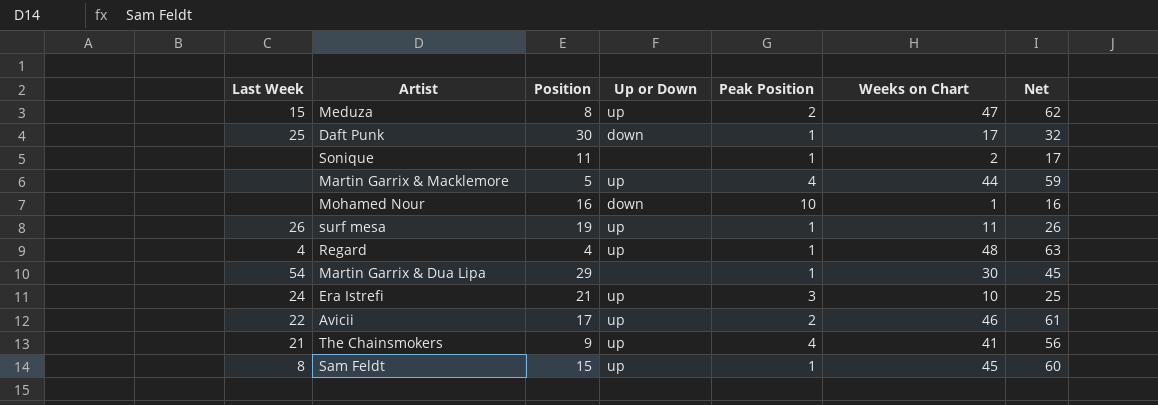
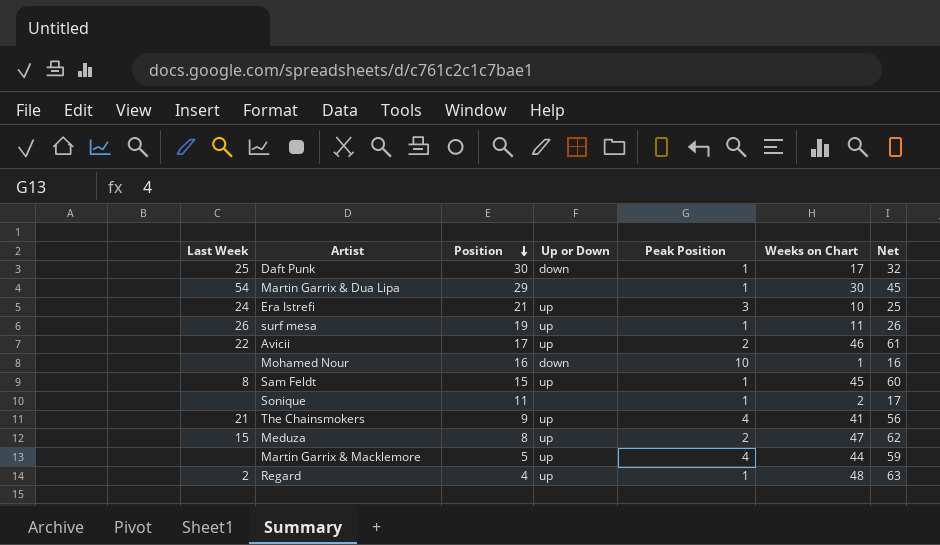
row order: none -> Position descending
Regard | Last Week: 4 -> 2

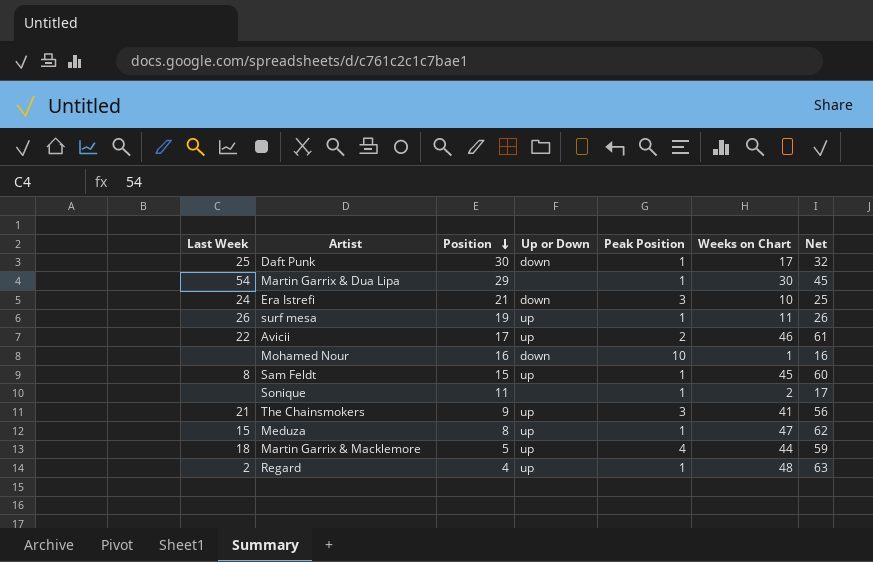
Era Istrefi | Up or Down: up -> down
The Chainsmokers | Peak Position: 4 -> 3
Meduza | Peak Position: 2 -> 1
Martin Garrix & Macklemore | Last Week: none -> 18

